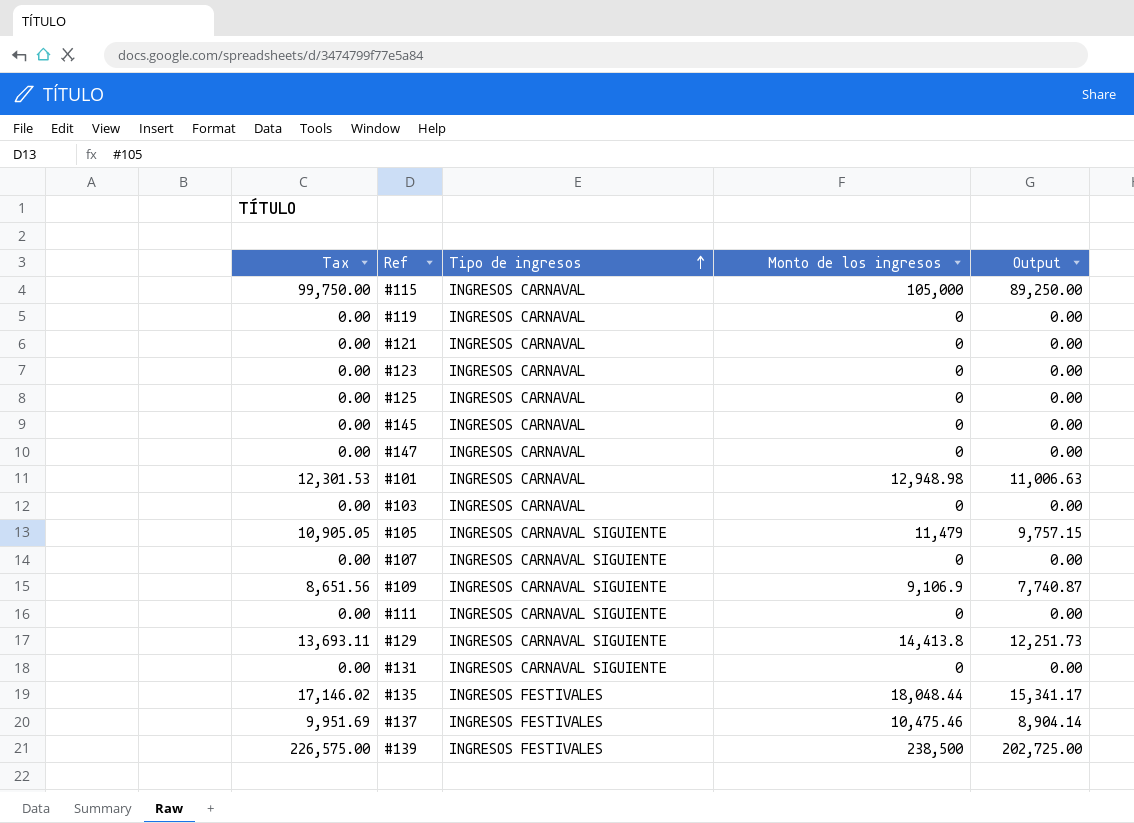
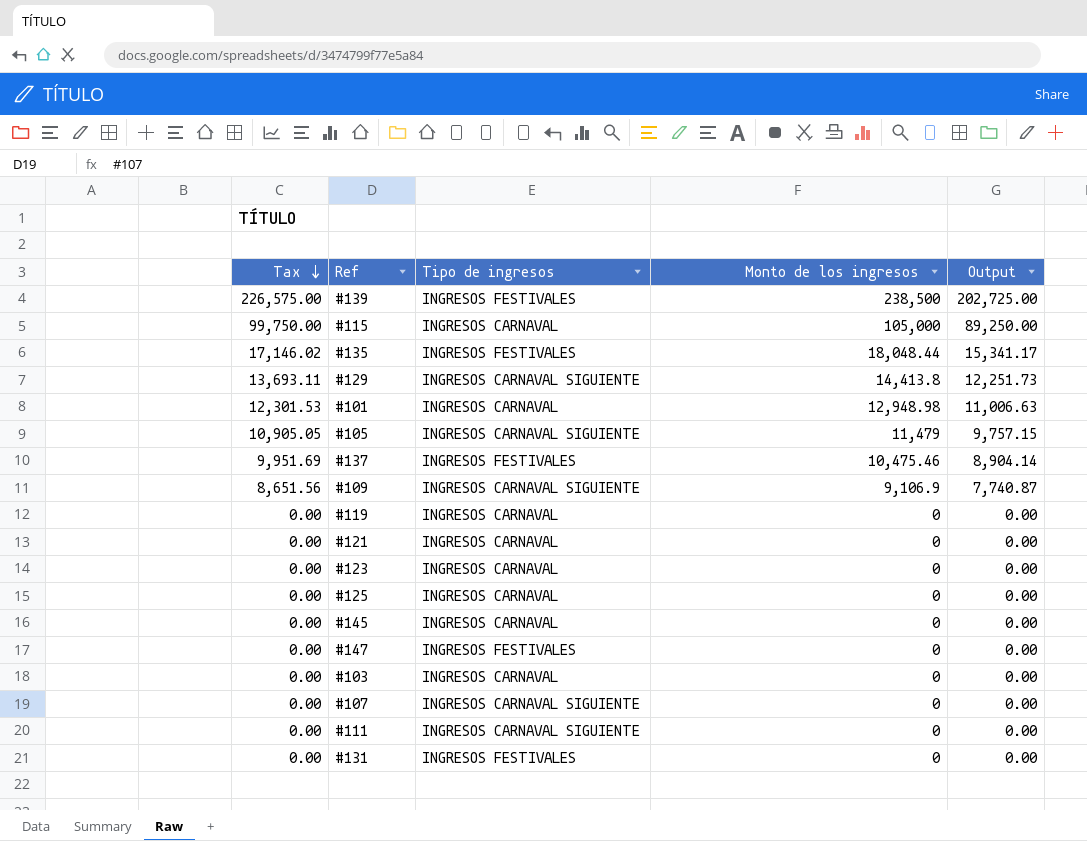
row order: Tipo de ingresos ascending -> Tax descending
#147 | Tipo de ingresos: INGRESOS CARNAVAL -> INGRESOS FESTIVALES
#131 | Tipo de ingresos: INGRESOS CARNAVAL SIGUIENTE -> INGRESOS FESTIVALES

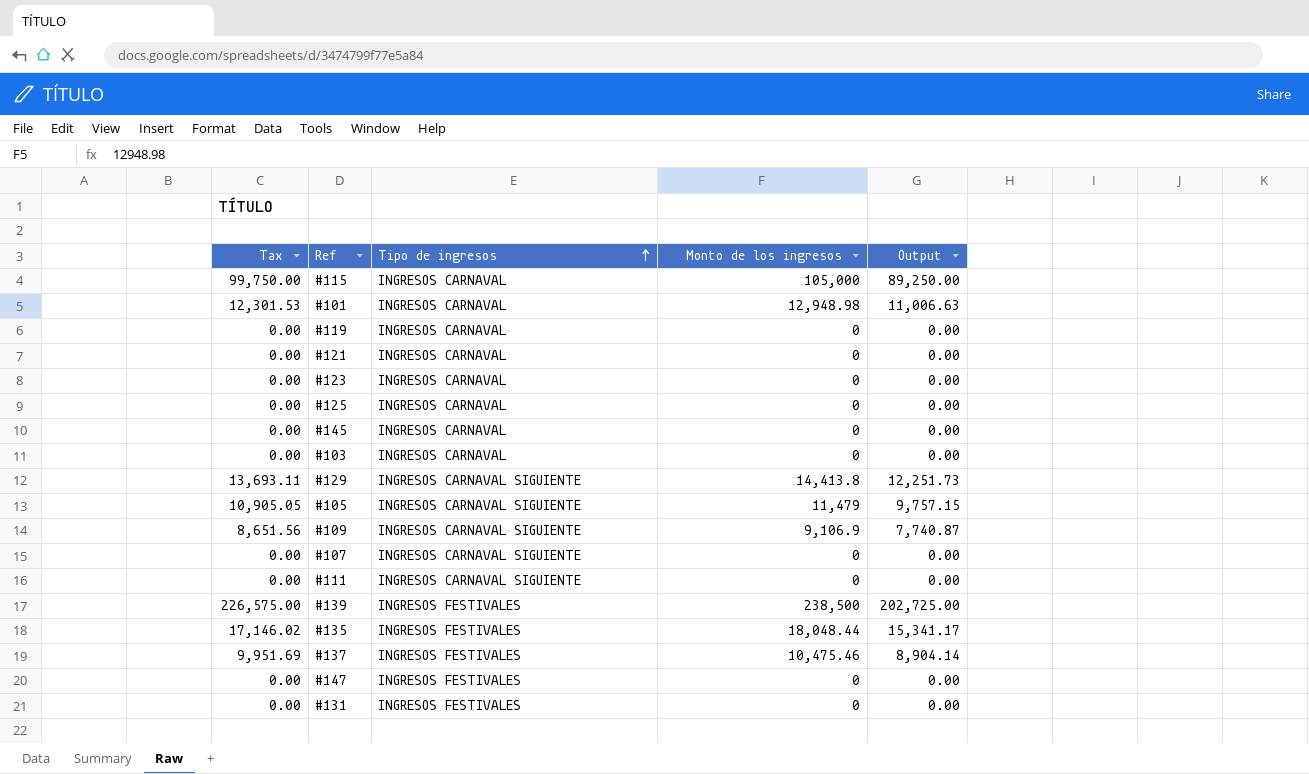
row order: Tax descending -> Tipo de ingresos ascending

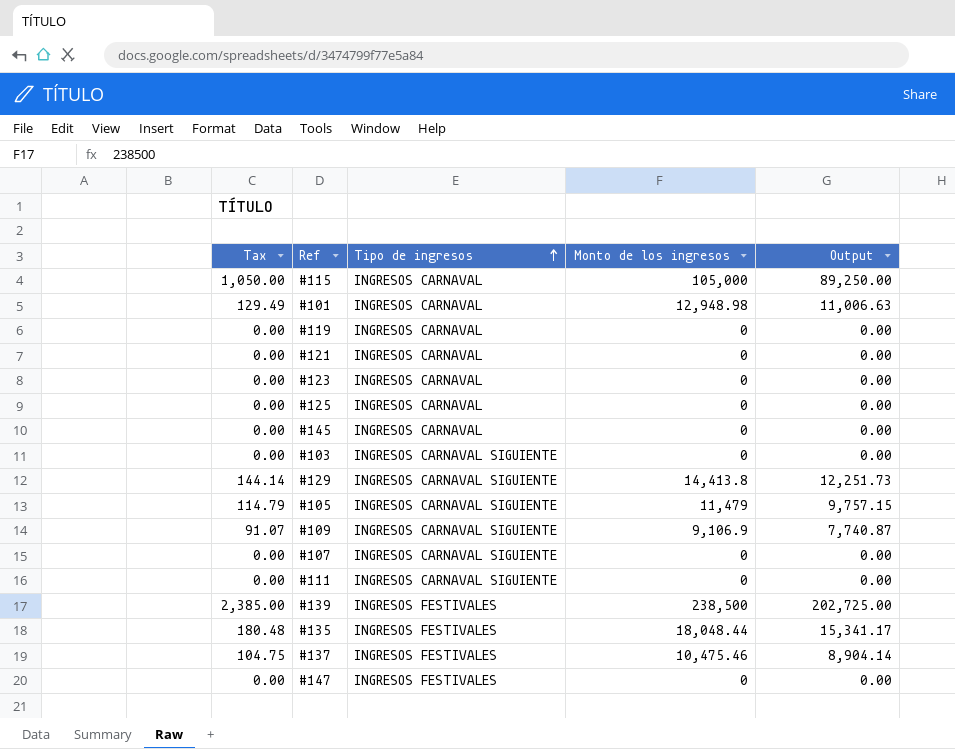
column Tax | formula: [Monto de los ingresos] * 0.95 -> [Monto de los ingresos] * 0.01
row #131: 0.00 | INGRESOS FESTIVALES | 0 | 0.00 -> none
#103 | Tipo de ingresos: INGRESOS CARNAVAL -> INGRESOS CARNAVAL SIGUIENTE

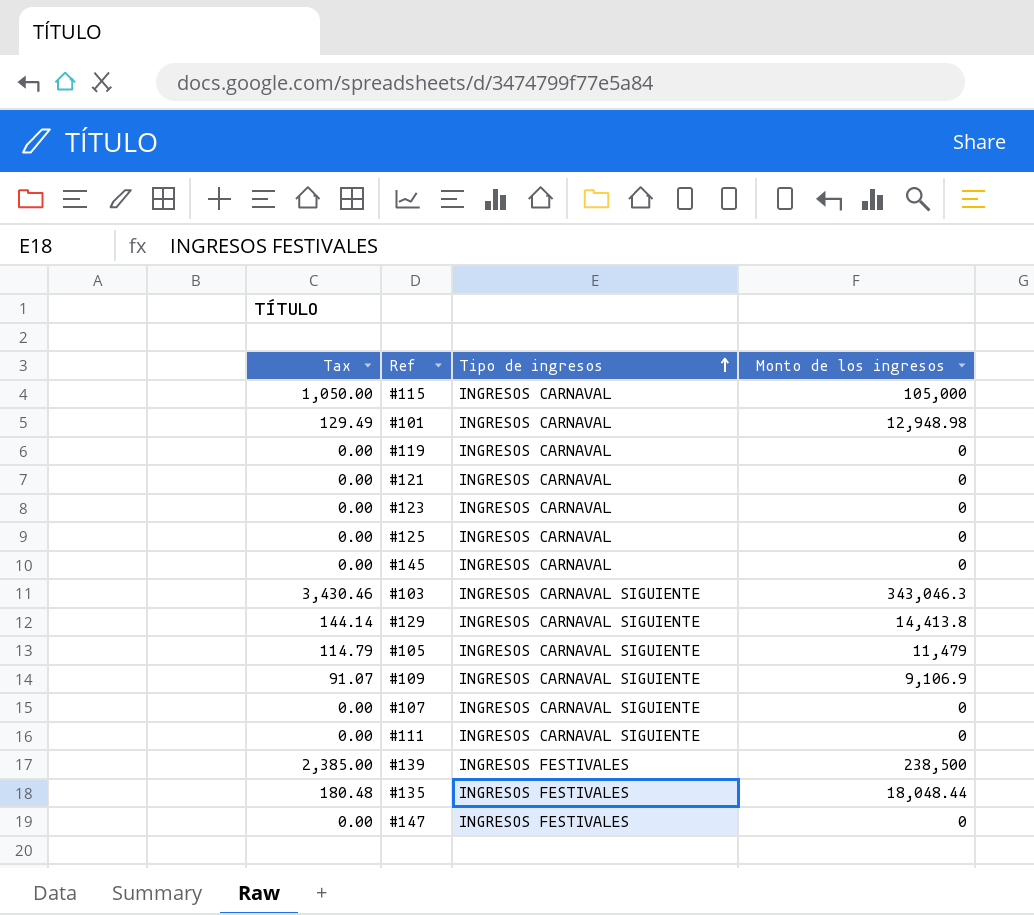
column Output | formula: [Monto de los ingresos] * 0.85 -> none
row #137: 104.75 | INGRESOS FESTIVALES | 10,475.46 | 8,904.14 -> none
#103 | Tax: 0.00 -> 3,430.46
#103 | Monto de los ingresos: 0 -> 343,046.3

